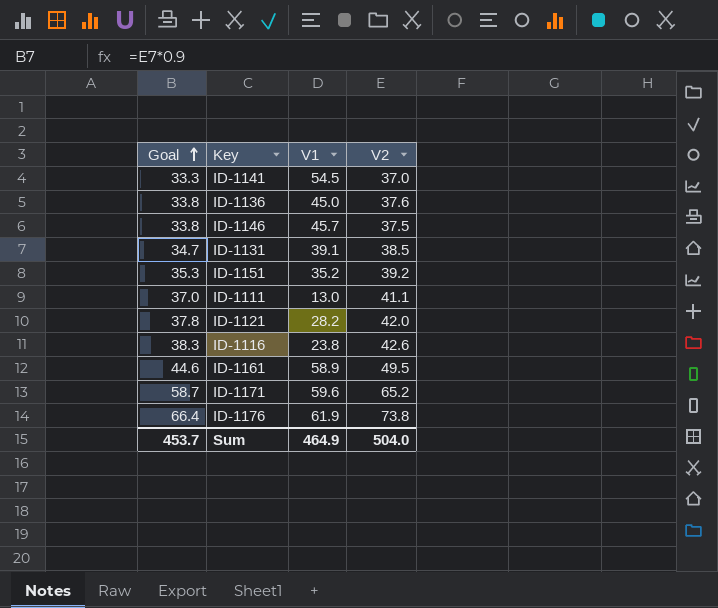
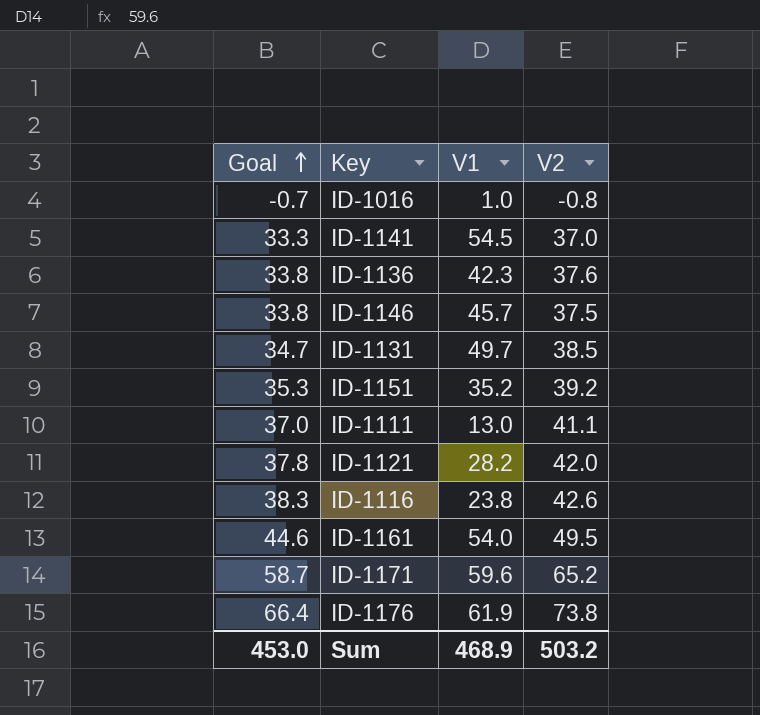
row ID-1016: none -> -0.7 | 1.0 | -0.8
ID-1136 | V1: 45.0 -> 42.3
ID-1131 | V1: 39.1 -> 49.7
ID-1161 | V1: 58.9 -> 54.0
Sum | Goal: 453.7 -> 453.0
Sum | V1: 464.9 -> 468.9
Sum | V2: 504.0 -> 503.2

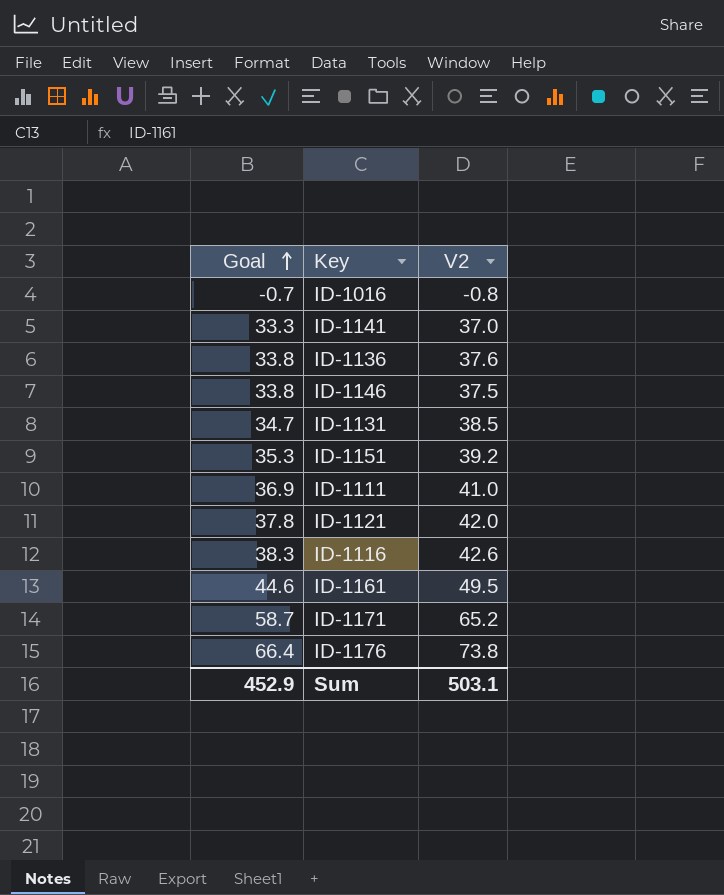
column V1 | position: 3 -> none
ID-1111 | Goal: 37.0 -> 36.9
ID-1111 | V2: 41.1 -> 41.0
Sum | Goal: 453.0 -> 452.9
Sum | V2: 503.2 -> 503.1

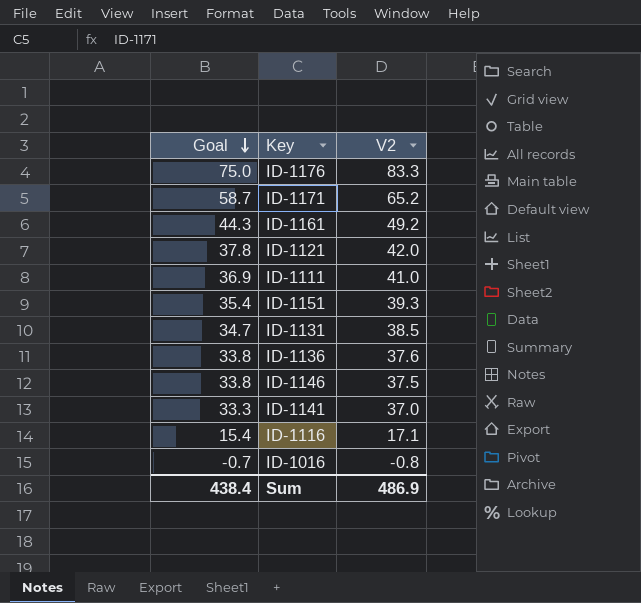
row order: Goal ascending -> Goal descending
ID-1176 | Goal: 66.4 -> 75.0
ID-1176 | V2: 73.8 -> 83.3
ID-1161 | Goal: 44.6 -> 44.3
ID-1161 | V2: 49.5 -> 49.2
ID-1151 | Goal: 35.3 -> 35.4
ID-1151 | V2: 39.2 -> 39.3
ID-1116 | Goal: 38.3 -> 15.4
ID-1116 | V2: 42.6 -> 17.1
Sum | Goal: 452.9 -> 438.4
Sum | V2: 503.1 -> 486.9

